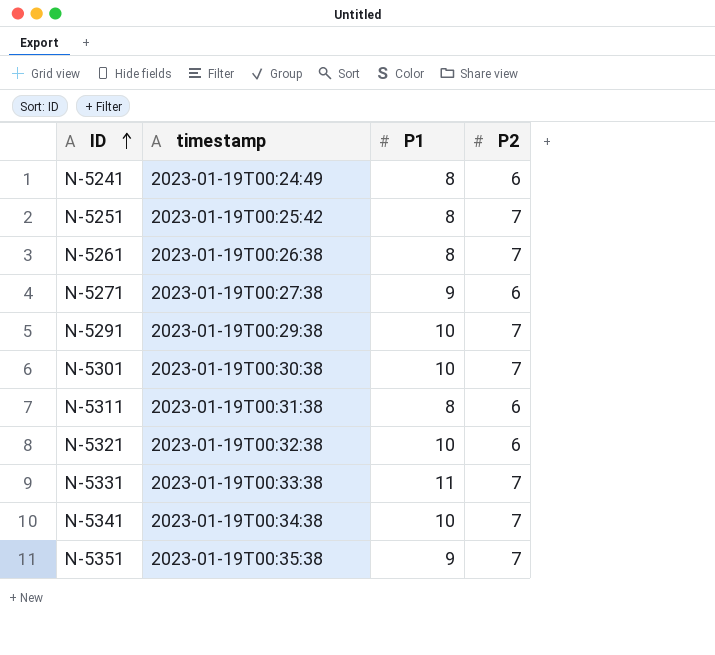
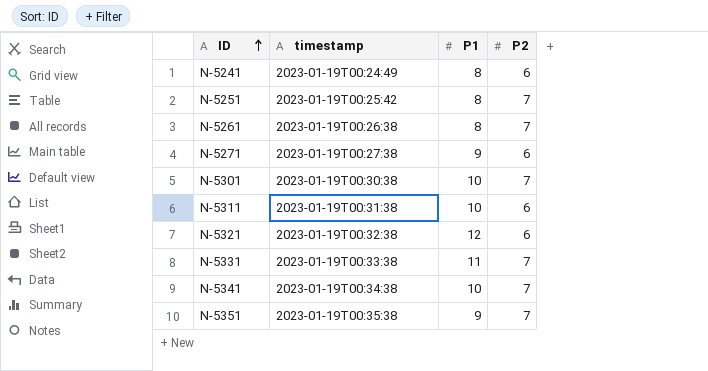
row N-5291: 2023-01-19T00:29:38 | 10 | 7 -> none
N-5311 | P1: 8 -> 10
N-5321 | P1: 10 -> 12

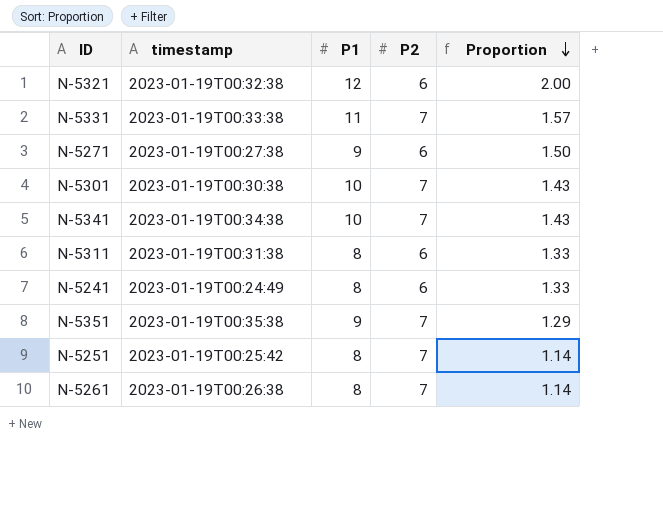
row order: ID ascending -> Proportion descending
column Proportion | formula: none -> [P1] / [P2]
N-5311 | P1: 10 -> 8

